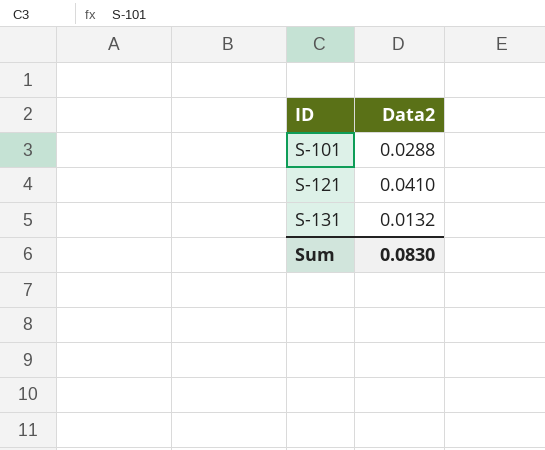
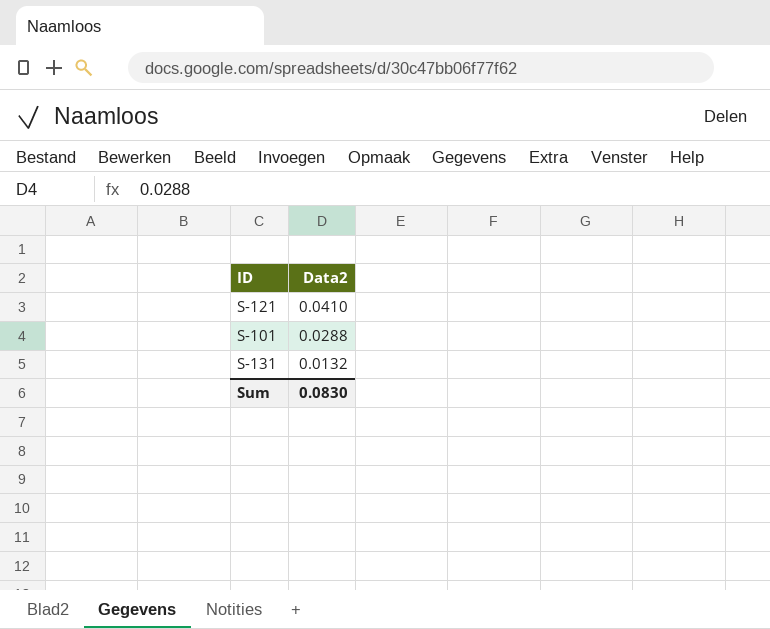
row order: ID ascending -> Data2 descending

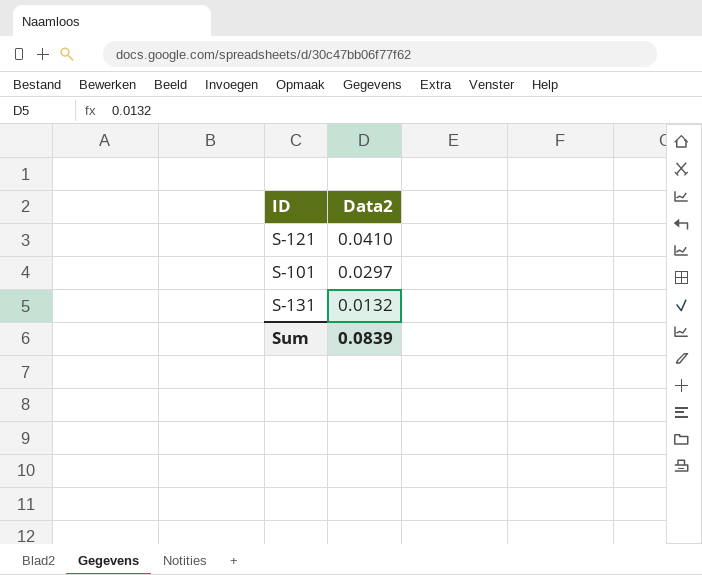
S-101 | Data2: 0.0288 -> 0.0297
Sum | Data2: 0.0830 -> 0.0839

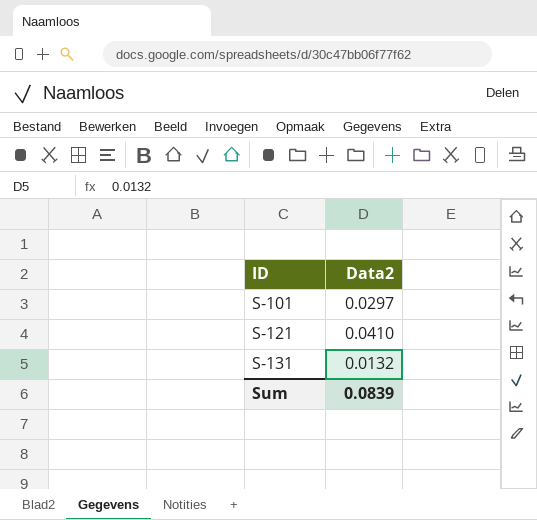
row order: Data2 descending -> ID ascending

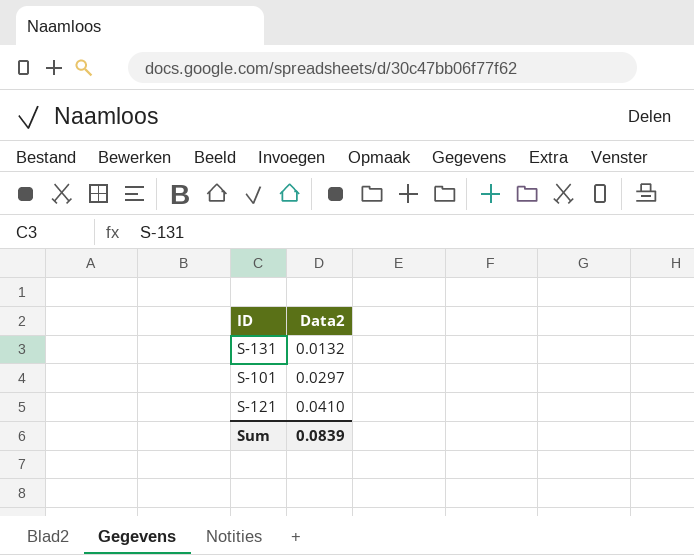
row order: ID ascending -> Data2 ascending

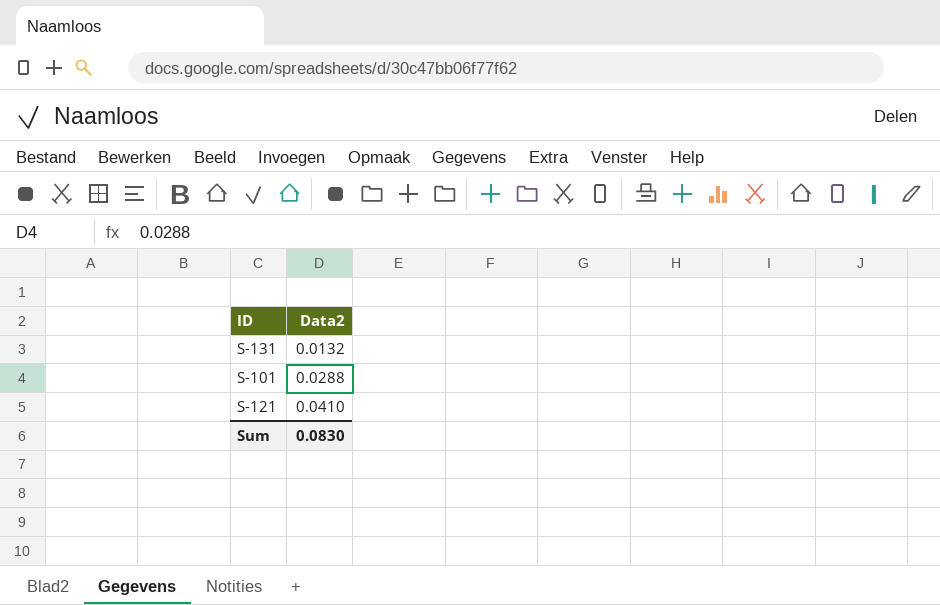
S-101 | Data2: 0.0297 -> 0.0288
Sum | Data2: 0.0839 -> 0.0830

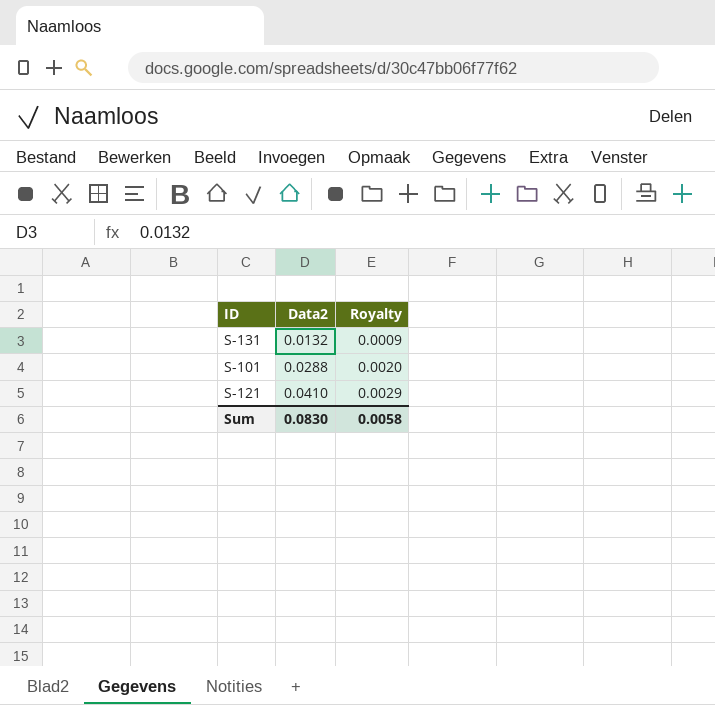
column Royalty | formula: none -> [Data2] * 0.07

